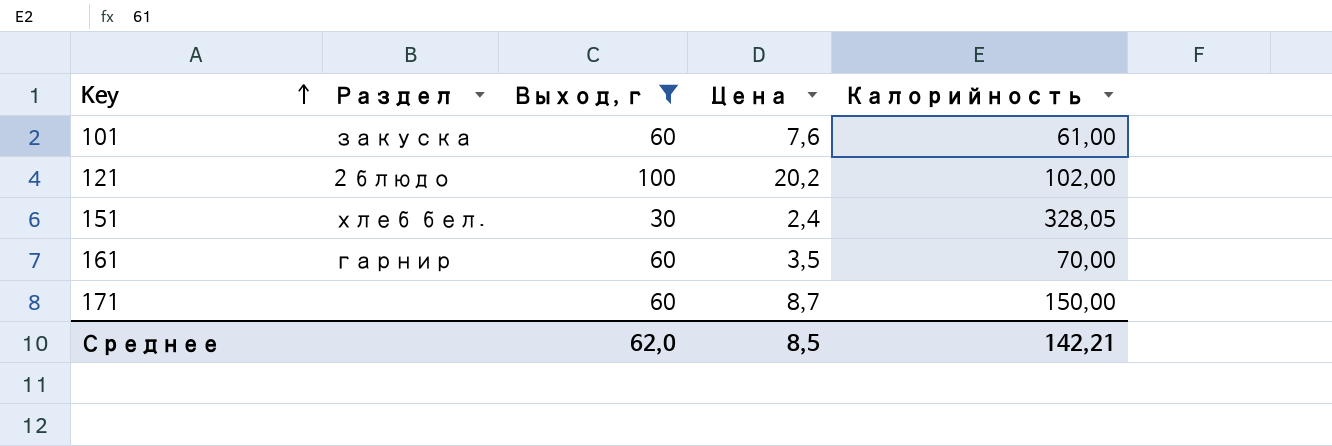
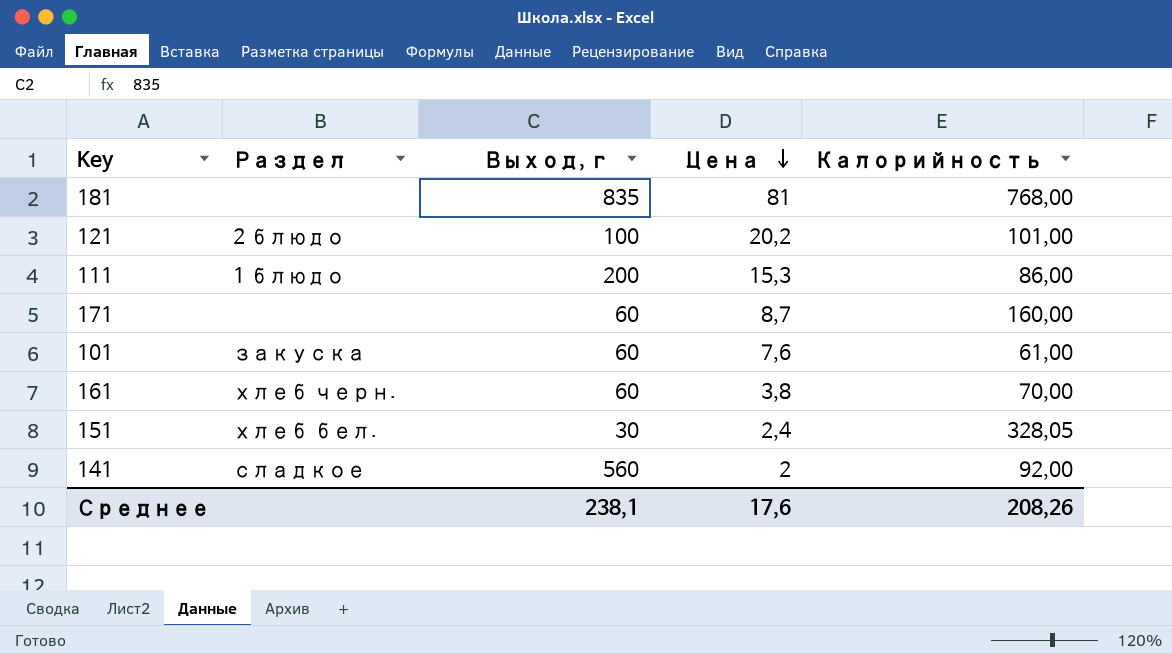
filter: Выход, г <= 100 -> none
row order: Key ascending -> Цена descending
121 | Калорийность: 102,00 -> 101,00
171 | Калорийность: 150,00 -> 160,00
161 | Раздел: гарнир -> хлеб черн.
161 | Цена: 3,5 -> 3,8
Среднее | Выход, г: 62,0 -> 238,1
Среднее | Цена: 8,5 -> 17,6
Среднее | Калорийность: 142,21 -> 208,26

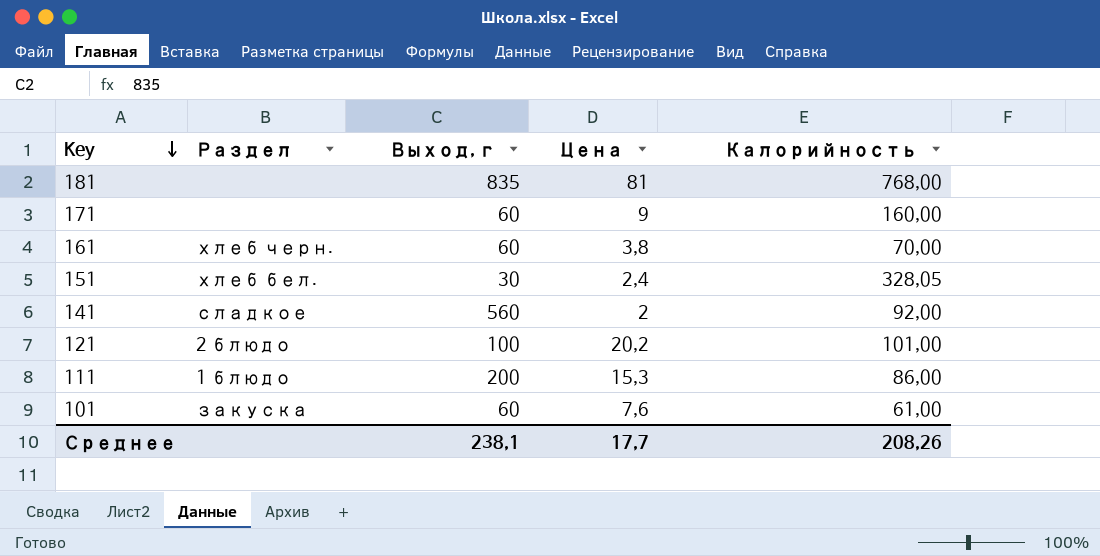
row order: Цена descending -> Key descending
171 | Цена: 8,7 -> 9
Среднее | Цена: 17,6 -> 17,7

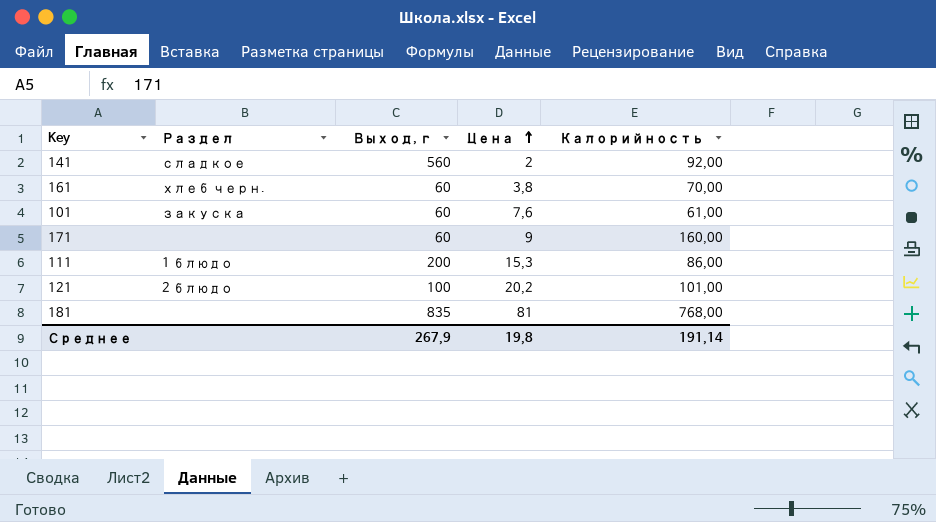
row order: Key descending -> Цена ascending
row 151: хлеб бел. | 30 | 2,4 | 328,05 -> none
Среднее | Выход, г: 238,1 -> 267,9
Среднее | Цена: 17,7 -> 19,8
Среднее | Калорийность: 208,26 -> 191,14

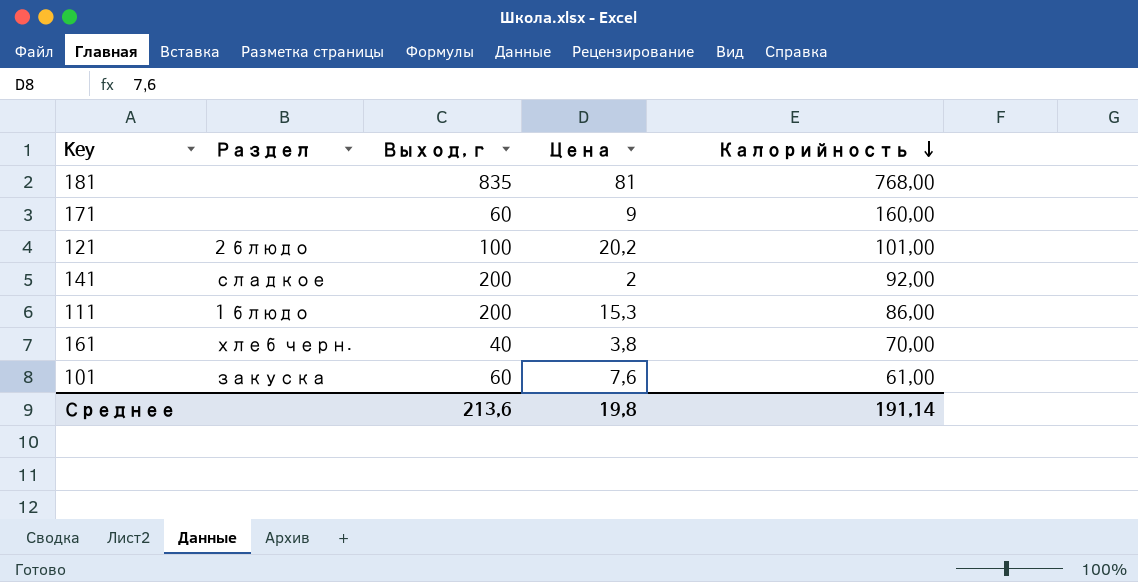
row order: Цена ascending -> Калорийность descending
141 | Выход, г: 560 -> 200
161 | Выход, г: 60 -> 40
Среднее | Выход, г: 267,9 -> 213,6

